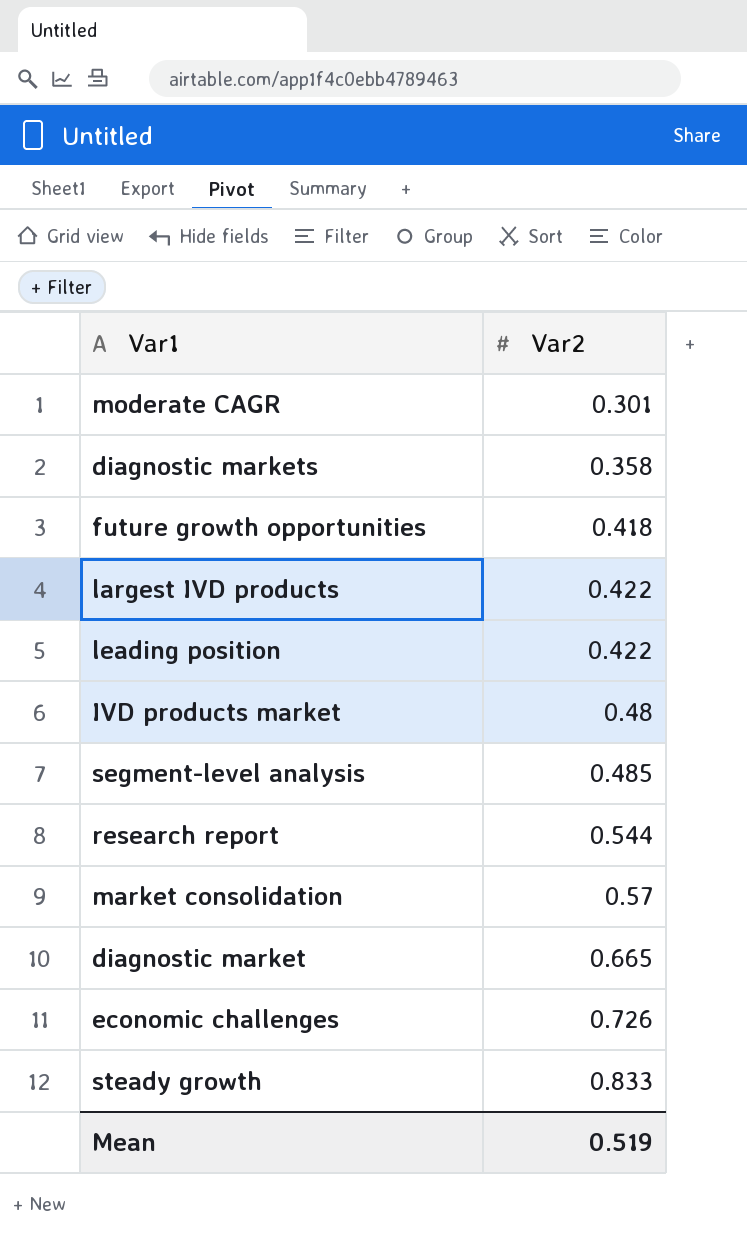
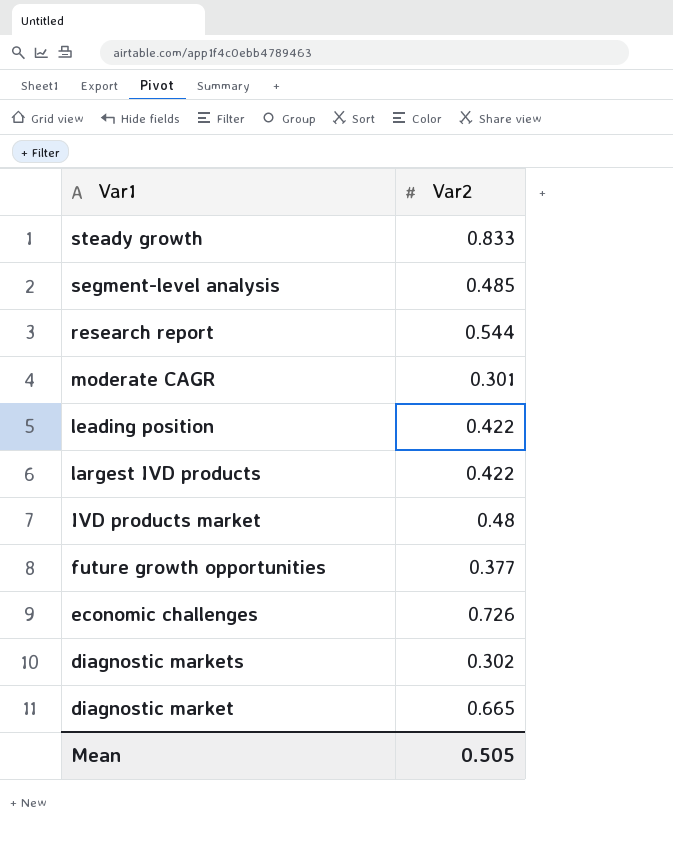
row order: Var2 ascending -> Var1 descending
row market consolidation: 0.57 -> none
future growth opportunities | Var2: 0.418 -> 0.377
diagnostic markets | Var2: 0.358 -> 0.302
Mean | Var2: 0.519 -> 0.505

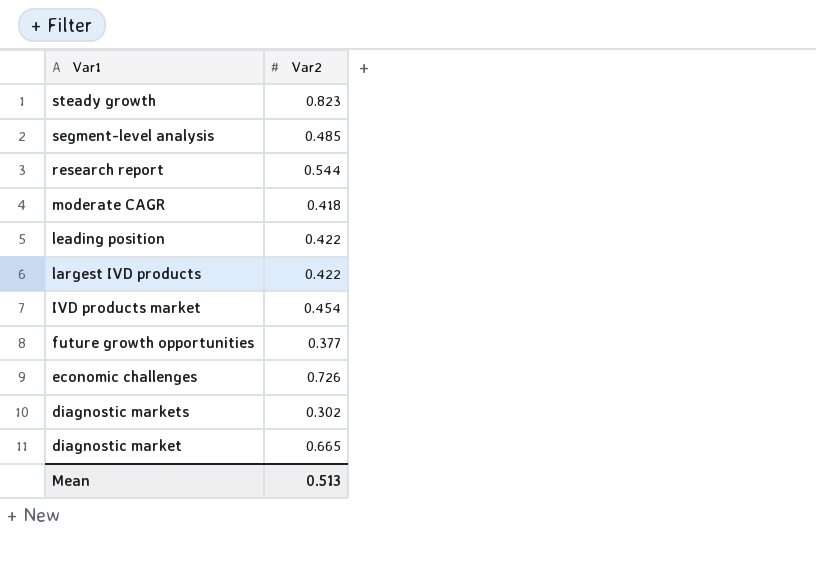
steady growth | Var2: 0.833 -> 0.823
moderate CAGR | Var2: 0.301 -> 0.418
IVD products market | Var2: 0.48 -> 0.454
Mean | Var2: 0.505 -> 0.513

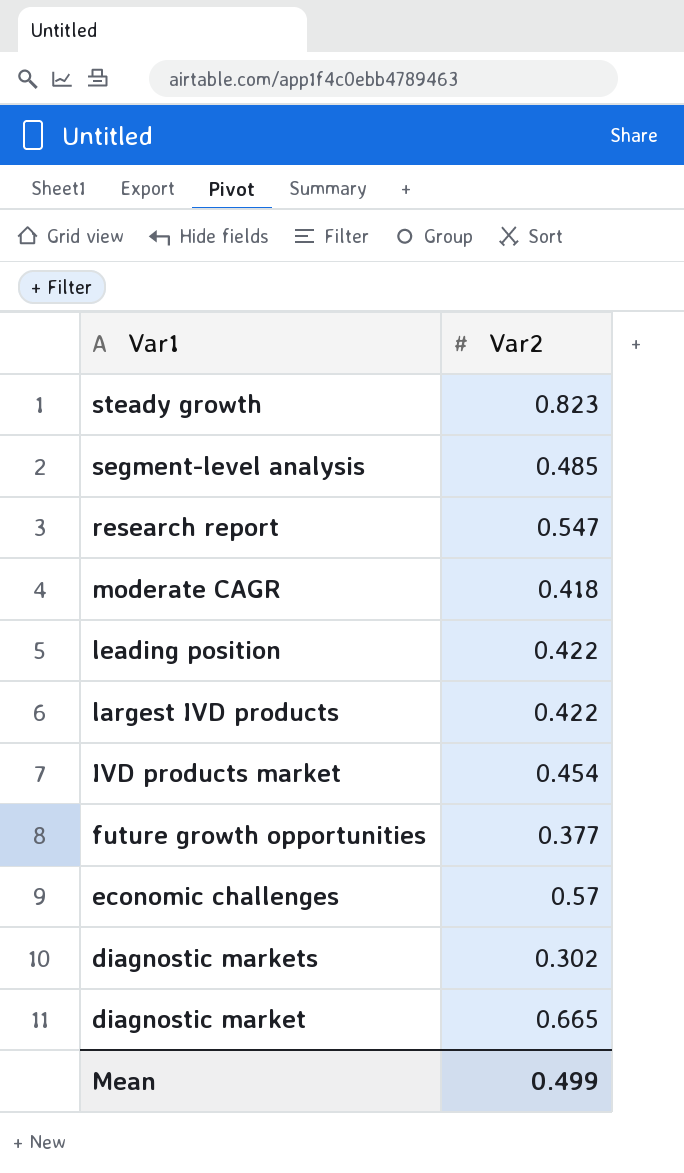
research report | Var2: 0.544 -> 0.547
economic challenges | Var2: 0.726 -> 0.57
Mean | Var2: 0.513 -> 0.499

